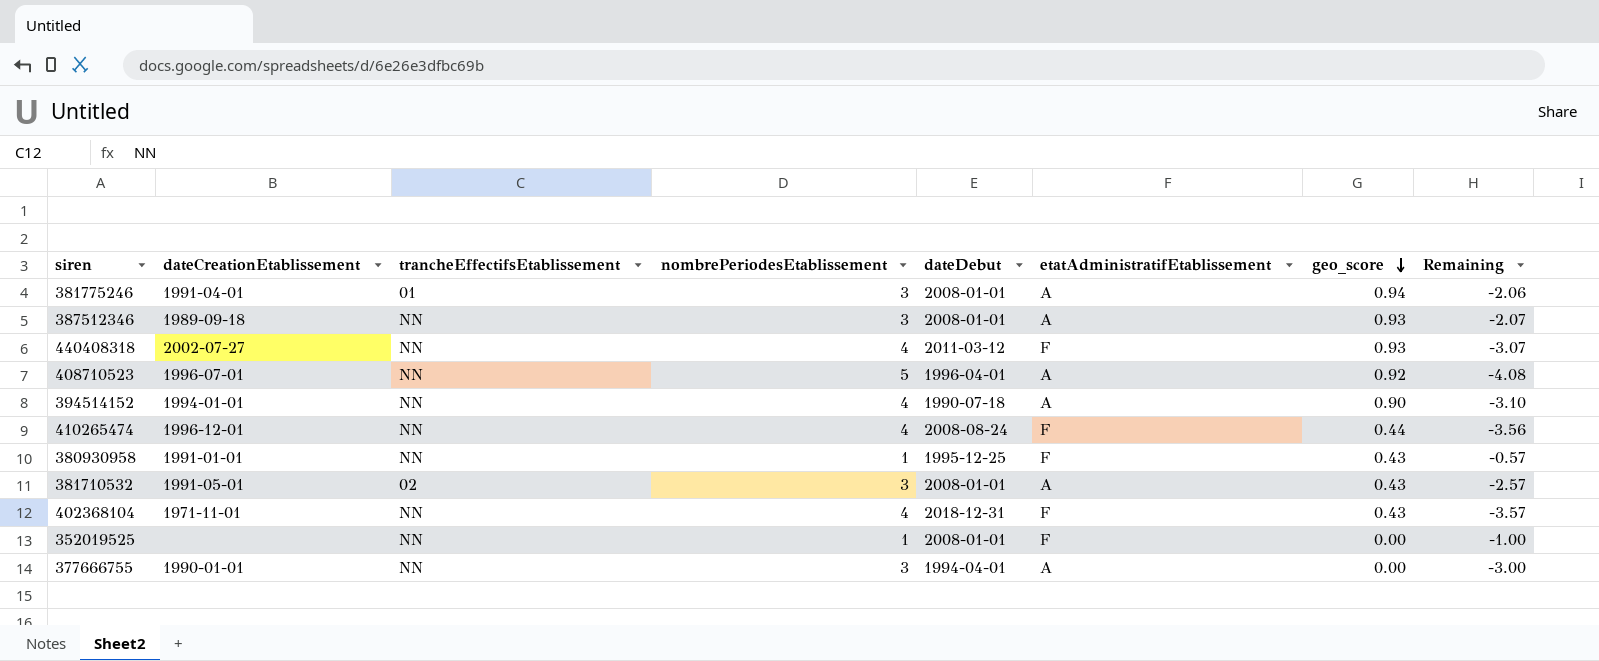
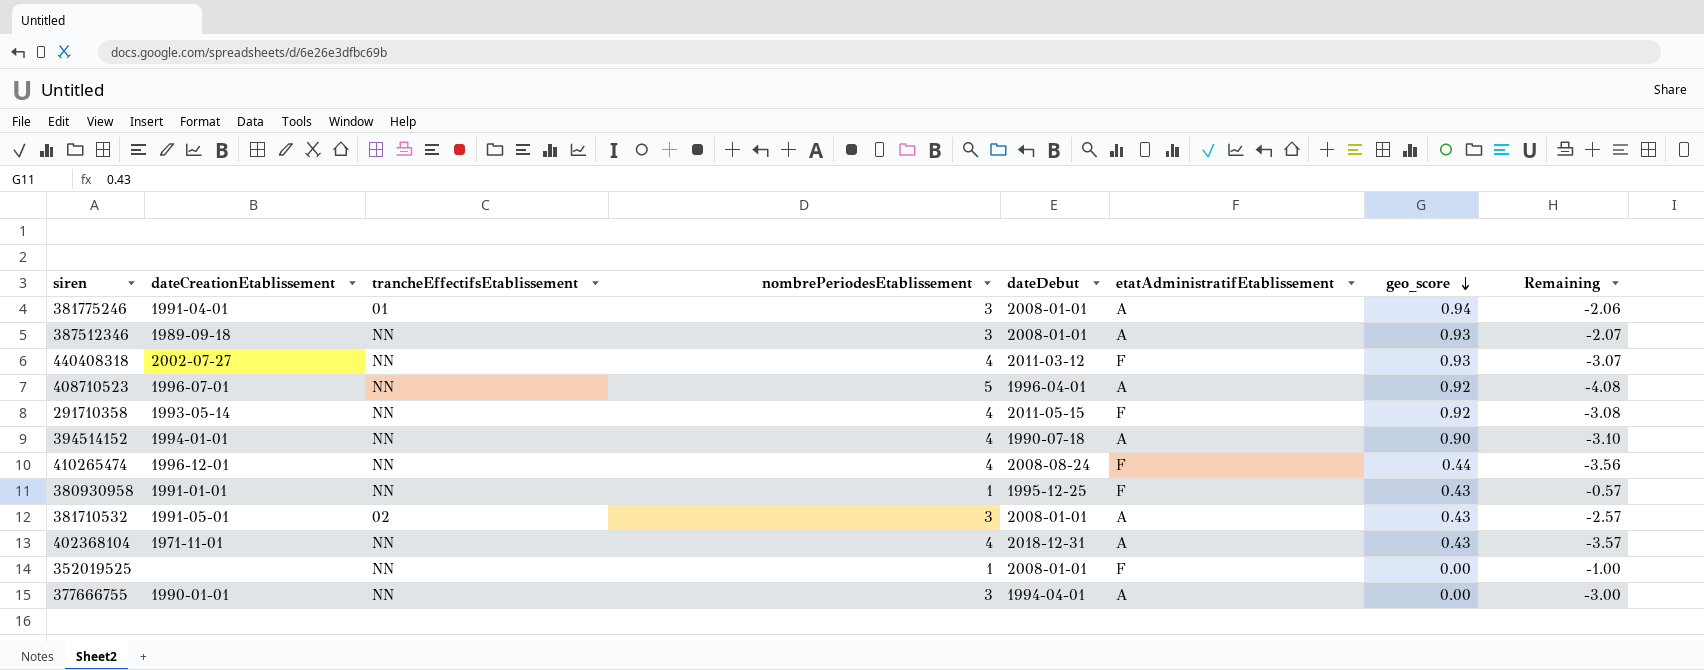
row 291710358: none -> 1993-05-14 | NN | 4 | 2011-05-15 | F | 0.92 | -3.08
402368104 | etatAdministratifEtablissement: F -> A

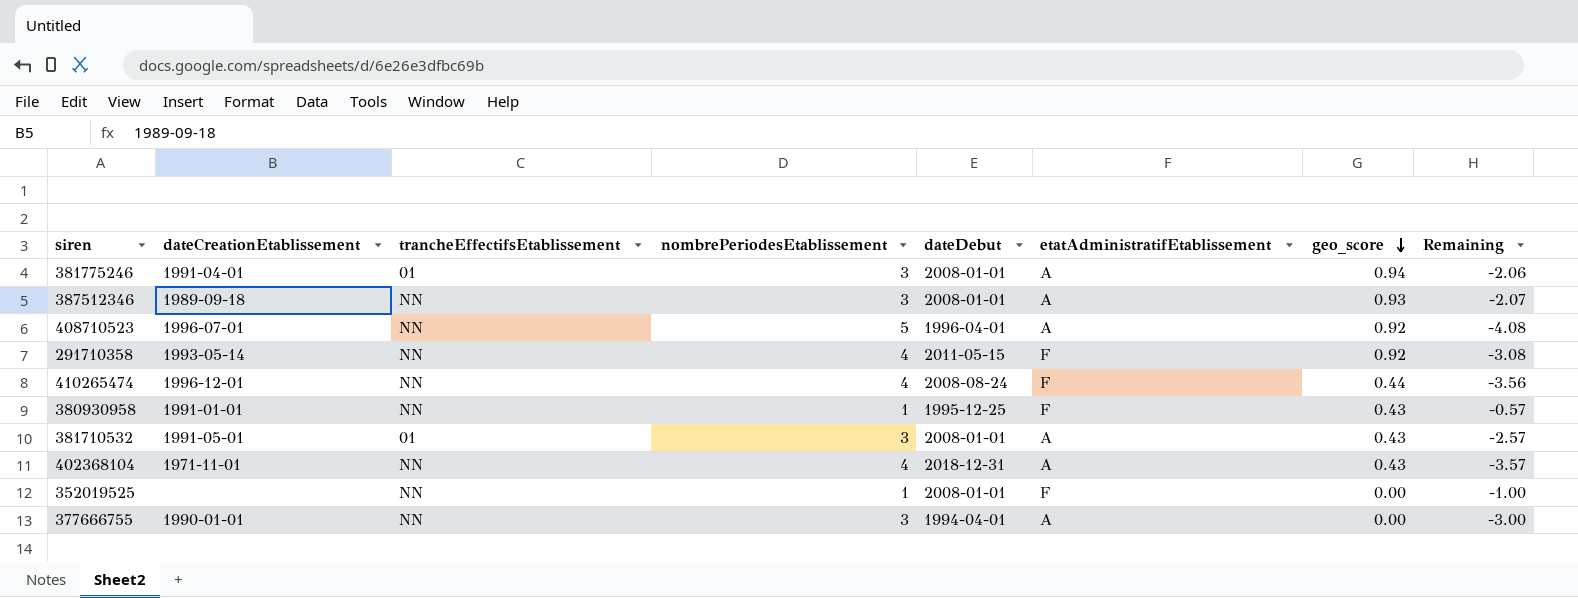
row 440408318: 2002-07-27 | NN | 4 | 2011-03-12 | F | 0.93 | -3.07 -> none
row 394514152: 1994-01-01 | NN | 4 | 1990-07-18 | A | 0.90 | -3.10 -> none
381710532 | trancheEffectifsEtablissement: 02 -> 01

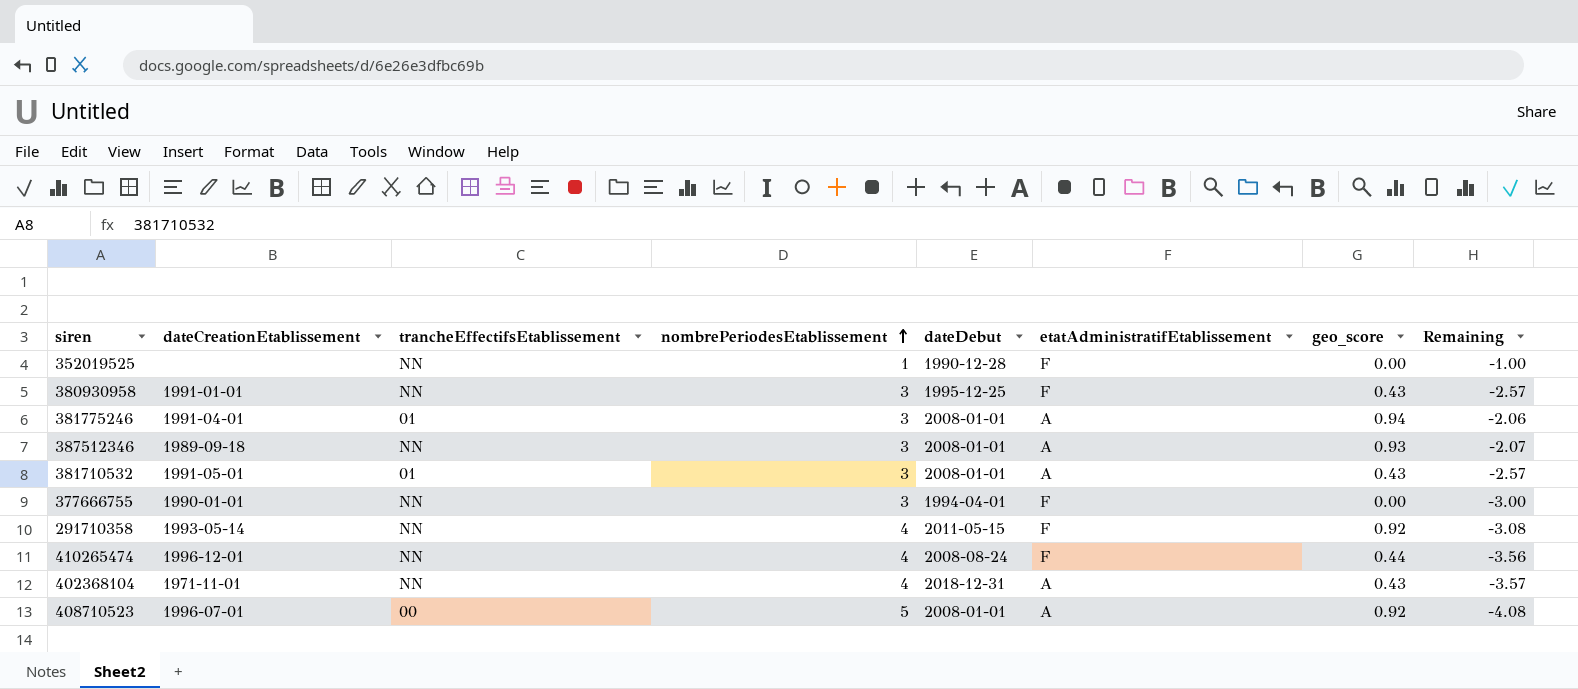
row order: geo_score descending -> nombrePeriodesEtablissement ascending
352019525 | dateDebut: 2008-01-01 -> 1990-12-28
380930958 | nombrePeriodesEtablissement: 1 -> 3
380930958 | Remaining: -0.57 -> -2.57
377666755 | etatAdministratifEtablissement: A -> F
408710523 | trancheEffectifsEtablissement: NN -> 00
408710523 | dateDebut: 1996-04-01 -> 2008-01-01

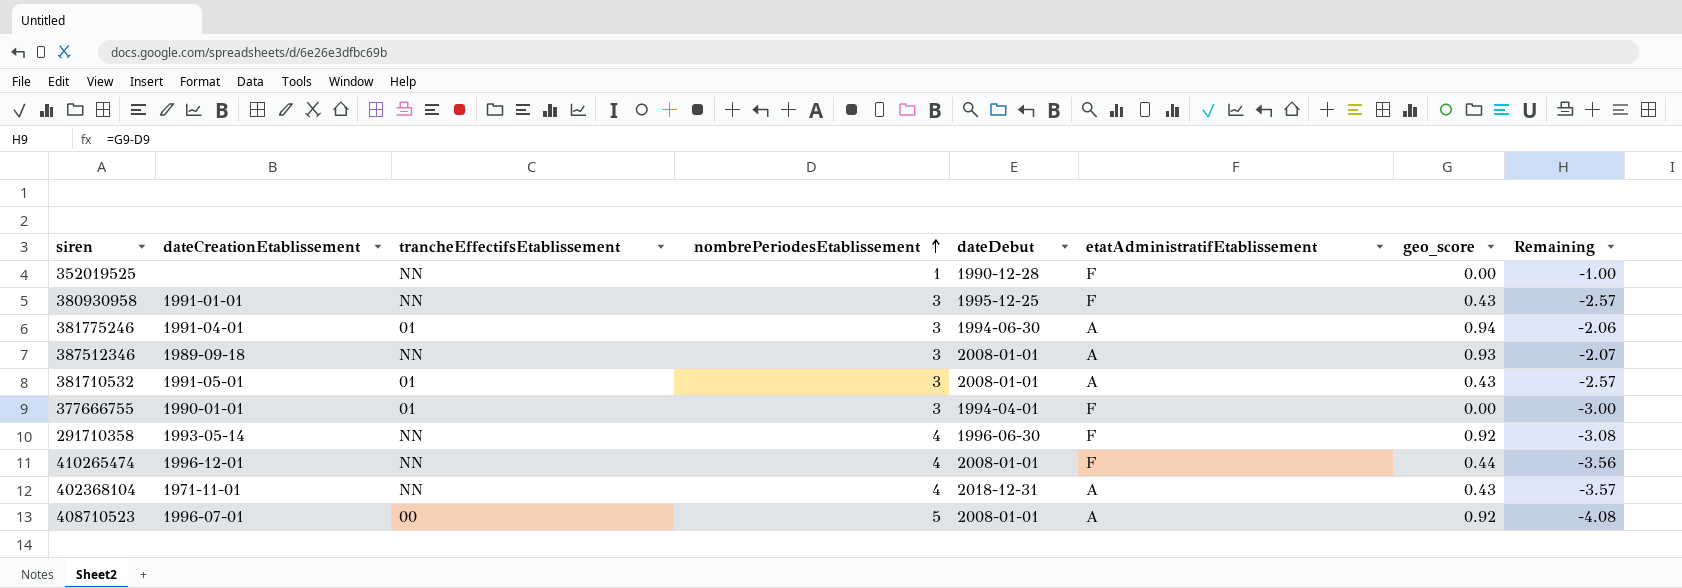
381775246 | dateDebut: 2008-01-01 -> 1994-06-30
377666755 | trancheEffectifsEtablissement: NN -> 01
291710358 | dateDebut: 2011-05-15 -> 1996-06-30
410265474 | dateDebut: 2008-08-24 -> 2008-01-01

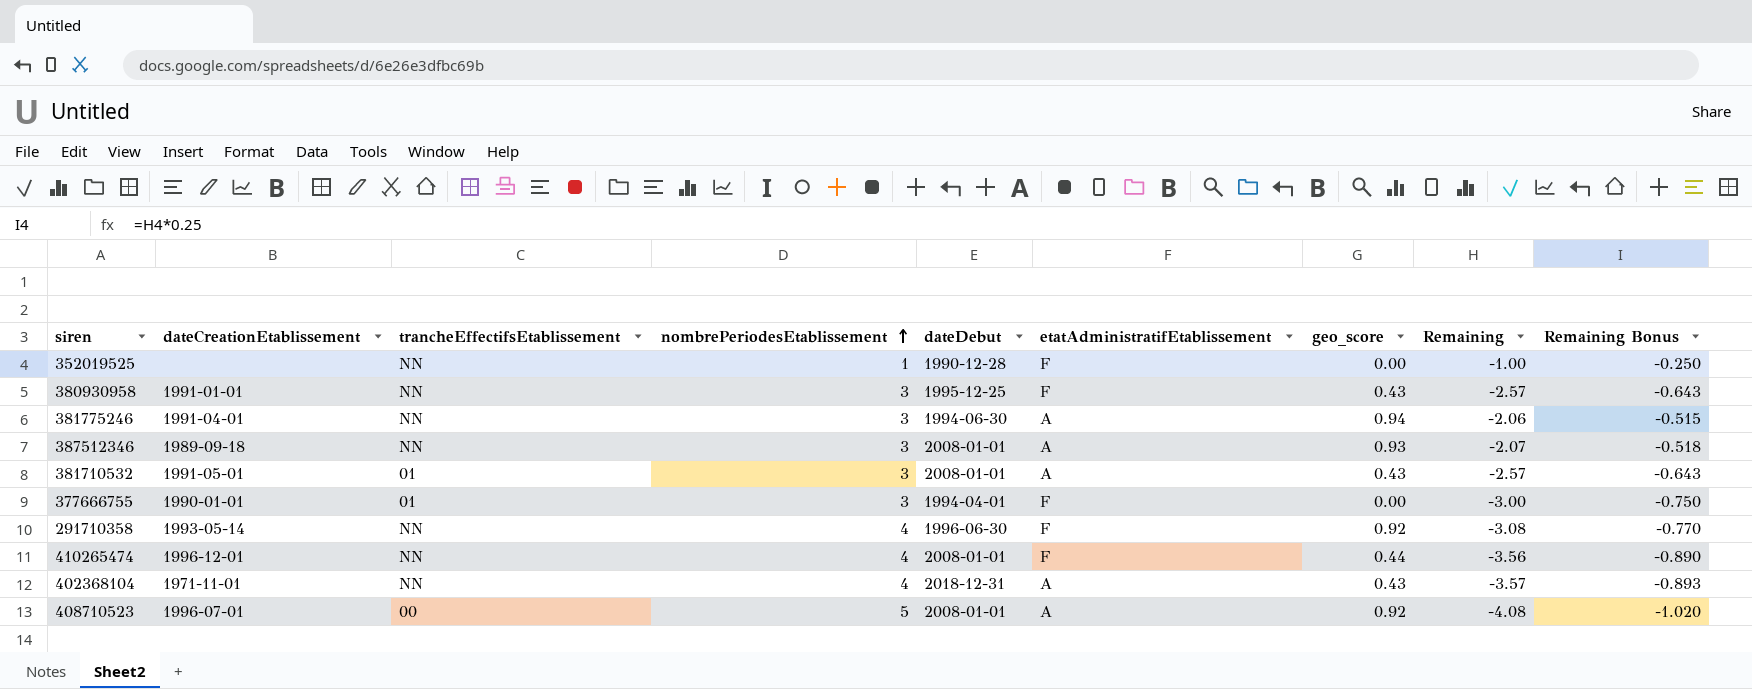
column Remaining Bonus | formula: none -> [Remaining] * 0.25
381775246 | trancheEffectifsEtablissement: 01 -> NN

